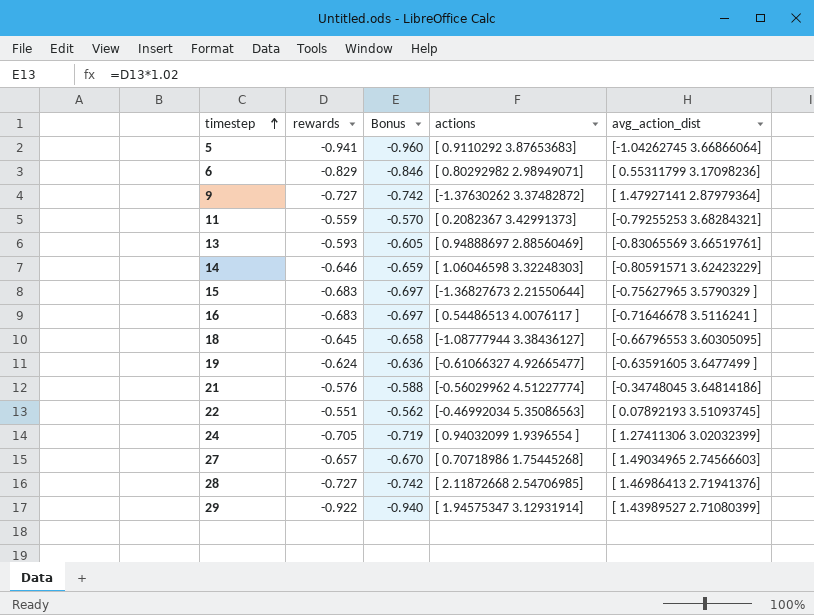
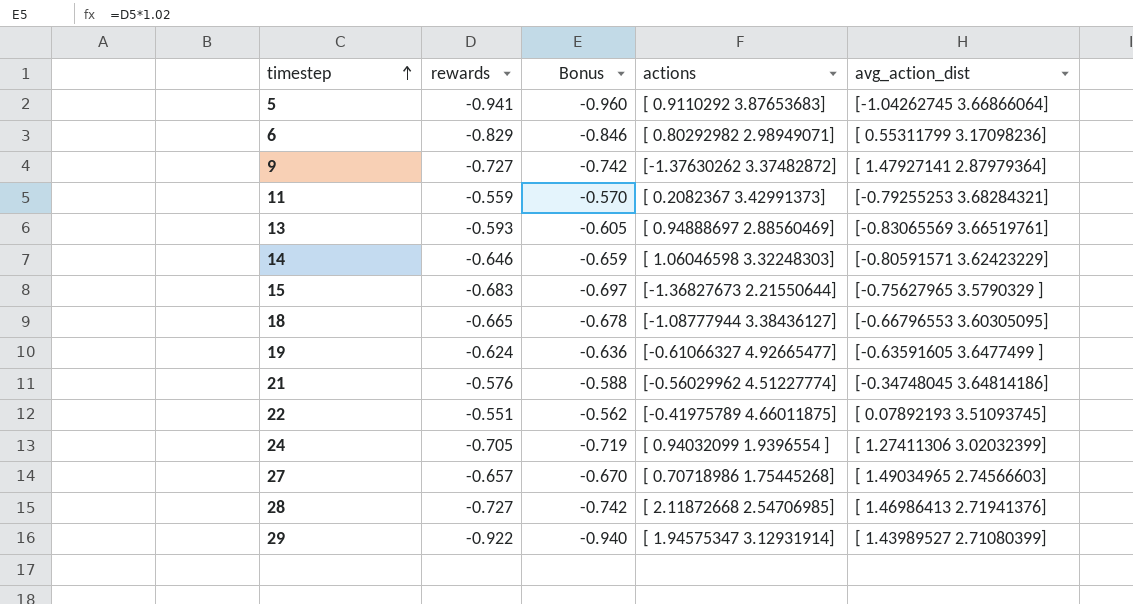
row 16: -0.683 | -0.697 | [ 0.54486513 4.0076117 ] | [-0.71646678 3.5116241 ] -> none
18 | rewards: -0.645 -> -0.665
18 | Bonus: -0.658 -> -0.678
22 | actions: [-0.46992034 5.35086563] -> [-0.41975789 4.66011875]

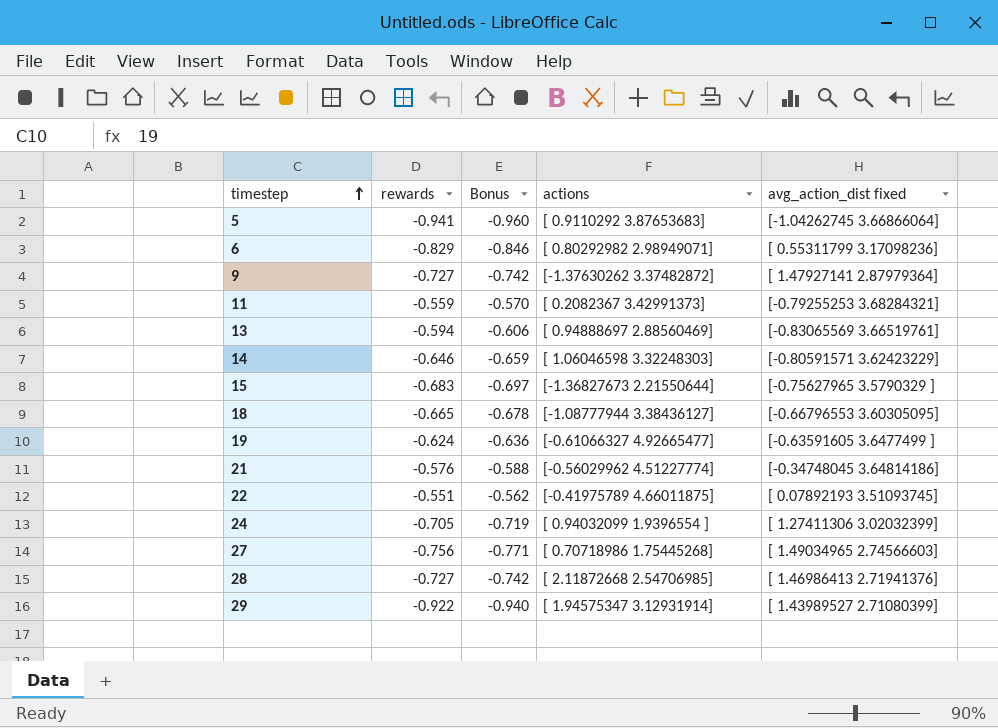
column name: avg_action_dist -> avg_action_dist fixed
13 | rewards: -0.593 -> -0.594
13 | Bonus: -0.605 -> -0.606
27 | rewards: -0.657 -> -0.756
27 | Bonus: -0.670 -> -0.771

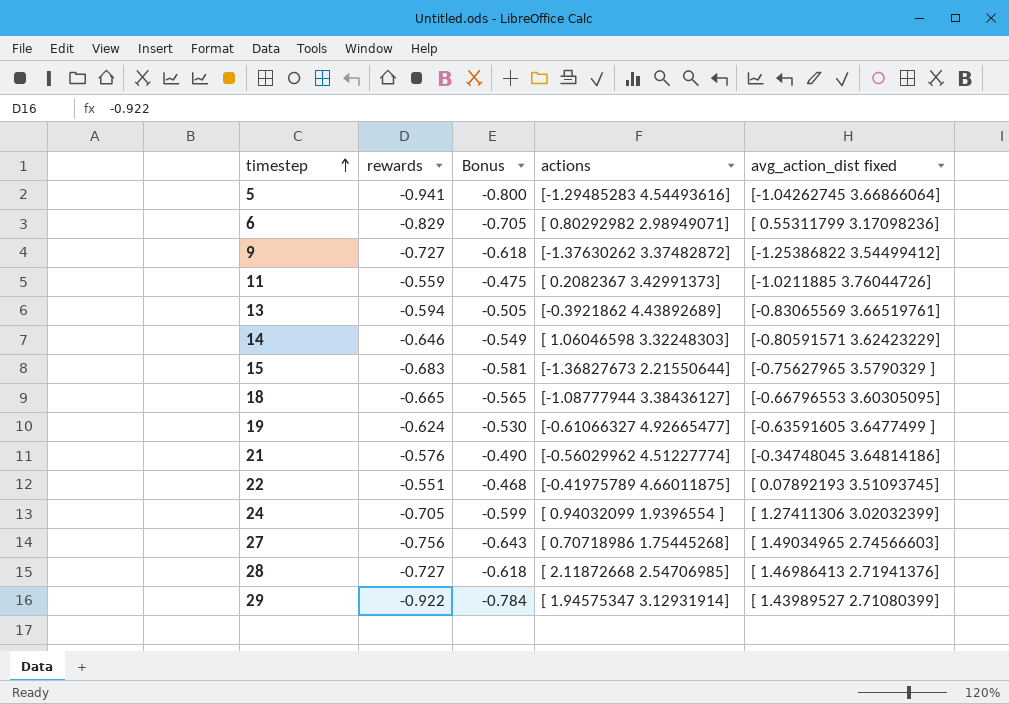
column Bonus | formula: [rewards] * 1.02 -> [rewards] * 0.85
5 | actions: [ 0.9110292 3.87653683] -> [-1.29485283 4.54493616]
9 | avg_action_dist fixed: [ 1.47927141 2.87979364] -> [-1.25386822 3.54499412]
11 | avg_action_dist fixed: [-0.79255253 3.68284321] -> [-1.0211885 3.76044726]
13 | actions: [ 0.94888697 2.88560469] -> [-0.3921862 4.43892689]

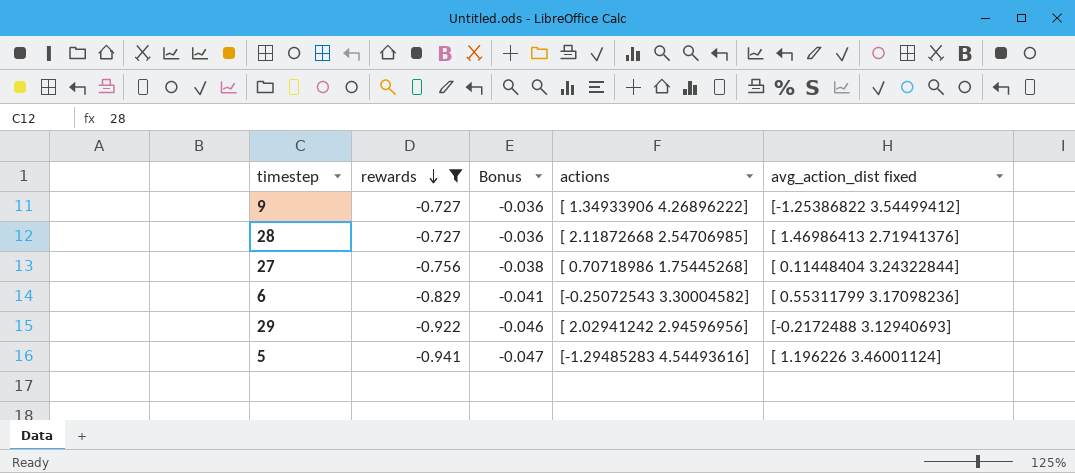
filter: none -> rewards <= -0.727
row order: timestep ascending -> rewards descending
column Bonus | formula: [rewards] * 0.85 -> [rewards] * 0.05
9 | actions: [-1.37630262 3.37482872] -> [ 1.34933906 4.26896222]
27 | avg_action_dist fixed: [ 1.49034965 2.74566603] -> [ 0.11448404 3.24322844]
6 | actions: [ 0.80292982 2.98949071] -> [-0.25072543 3.30004582]
29 | actions: [ 1.94575347 3.12931914] -> [ 2.02941242 2.94596956]
29 | avg_action_dist fixed: [ 1.43989527 2.71080399] -> [-0.2172488 3.12940693]
5 | avg_action_dist fixed: [-1.04262745 3.66866064] -> [ 1.196226 3.46001124]

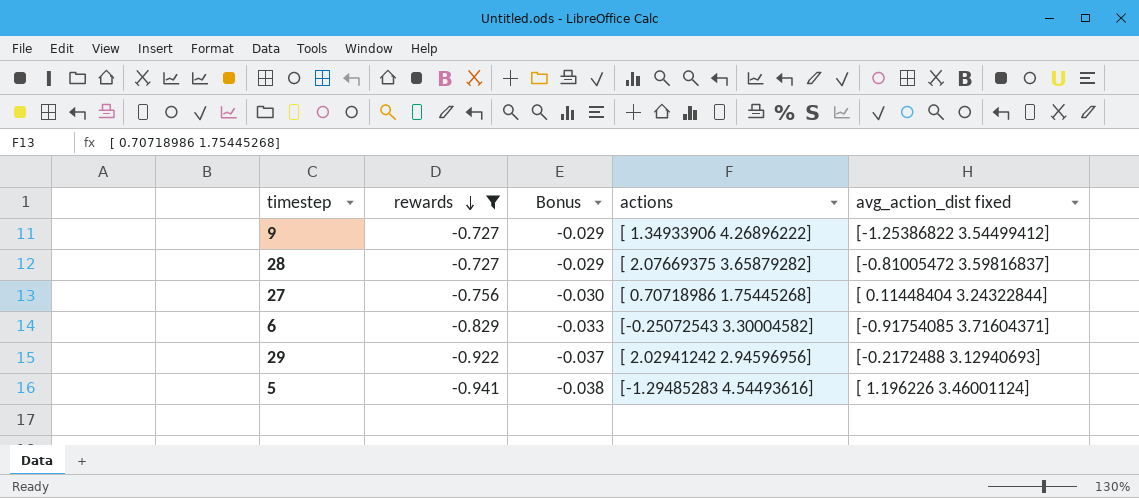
column Bonus | formula: [rewards] * 0.05 -> [rewards] * 0.04
28 | actions: [ 2.11872668 2.54706985] -> [ 2.07669375 3.65879282]
28 | avg_action_dist fixed: [ 1.46986413 2.71941376] -> [-0.81005472 3.59816837]
6 | avg_action_dist fixed: [ 0.55311799 3.17098236] -> [-0.91754085 3.71604371]

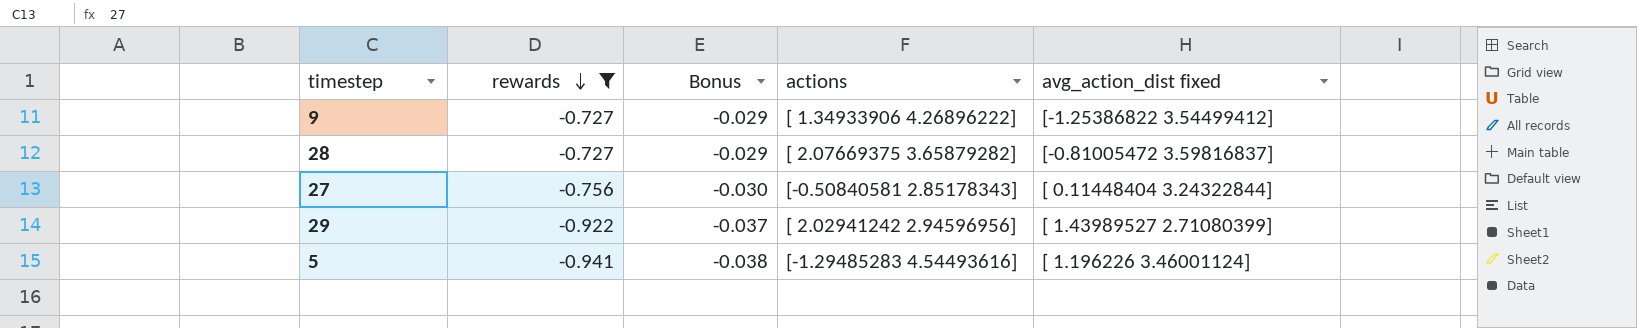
row 6: -0.829 | -0.033 | [-0.25072543 3.30004582] | [-0.91754085 3.71604371] -> none
27 | actions: [ 0.70718986 1.75445268] -> [-0.50840581 2.85178343]
29 | avg_action_dist fixed: [-0.2172488 3.12940693] -> [ 1.43989527 2.71080399]

